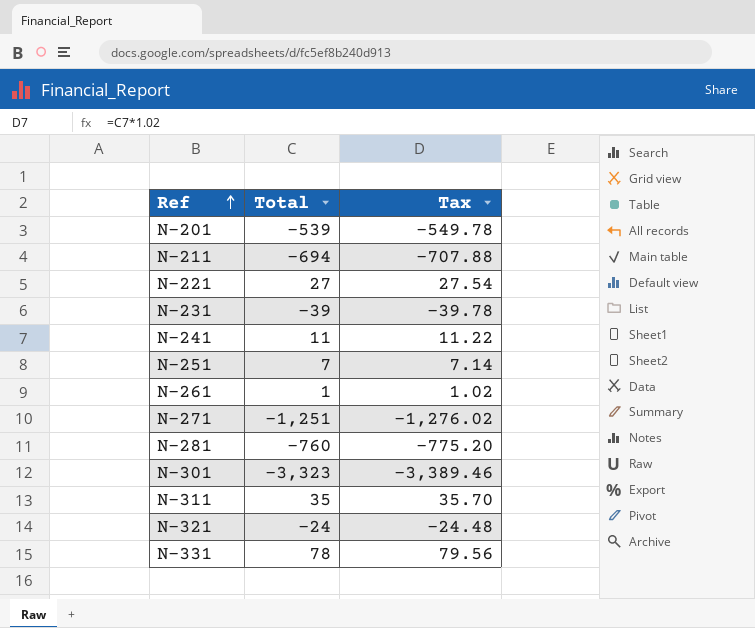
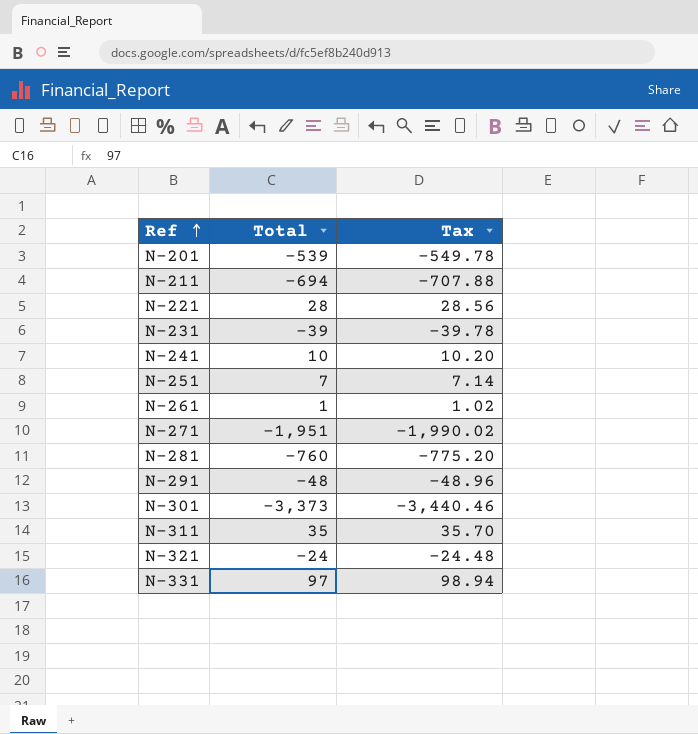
N-221 | Total: 27 -> 28
N-221 | Tax: 27.54 -> 28.56
N-241 | Total: 11 -> 10
N-241 | Tax: 11.22 -> 10.20
N-271 | Total: -1,251 -> -1,951
N-271 | Tax: -1,276.02 -> -1,990.02
row N-291: none -> -48 | -48.96
N-301 | Total: -3,323 -> -3,373
N-301 | Tax: -3,389.46 -> -3,440.46
N-331 | Total: 78 -> 97
N-331 | Tax: 79.56 -> 98.94

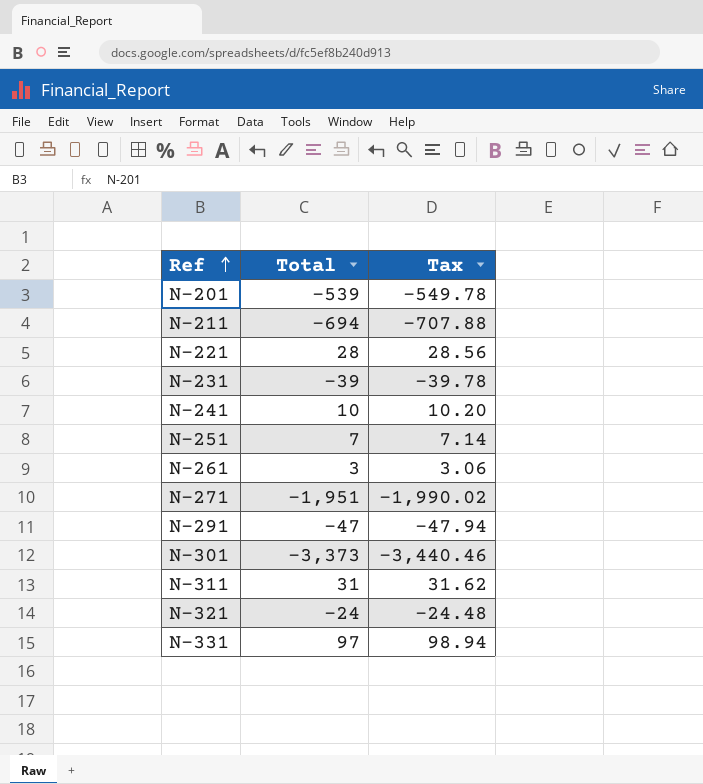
row N-281: -760 | -775.20 -> none
N-261 | Total: 1 -> 3
N-261 | Tax: 1.02 -> 3.06
N-291 | Total: -48 -> -47
N-291 | Tax: -48.96 -> -47.94
N-311 | Total: 35 -> 31
N-311 | Tax: 35.70 -> 31.62

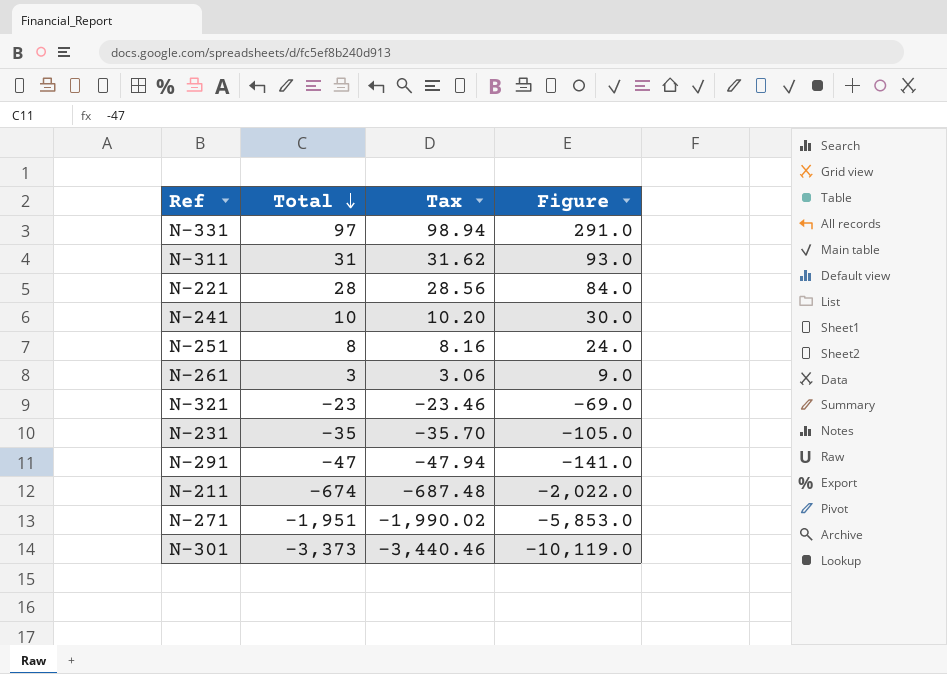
row order: Ref ascending -> Total descending
column Figure | formula: none -> [Total] * 3
row N-201: -539 | -549.78 -> none
N-251 | Total: 7 -> 8
N-251 | Tax: 7.14 -> 8.16
N-321 | Total: -24 -> -23
N-321 | Tax: -24.48 -> -23.46
N-231 | Total: -39 -> -35
N-231 | Tax: -39.78 -> -35.70
N-211 | Total: -694 -> -674
N-211 | Tax: -707.88 -> -687.48

